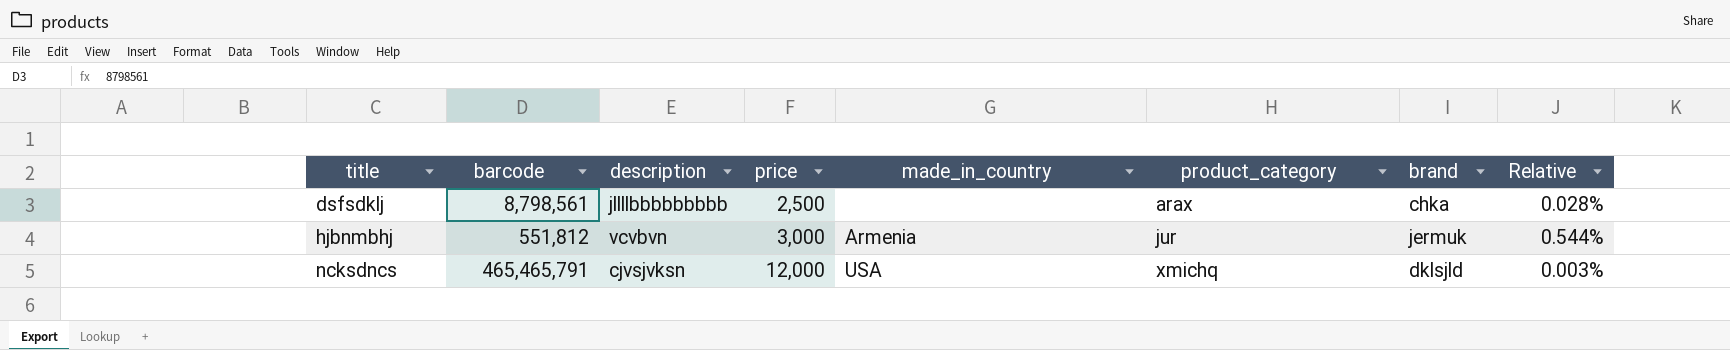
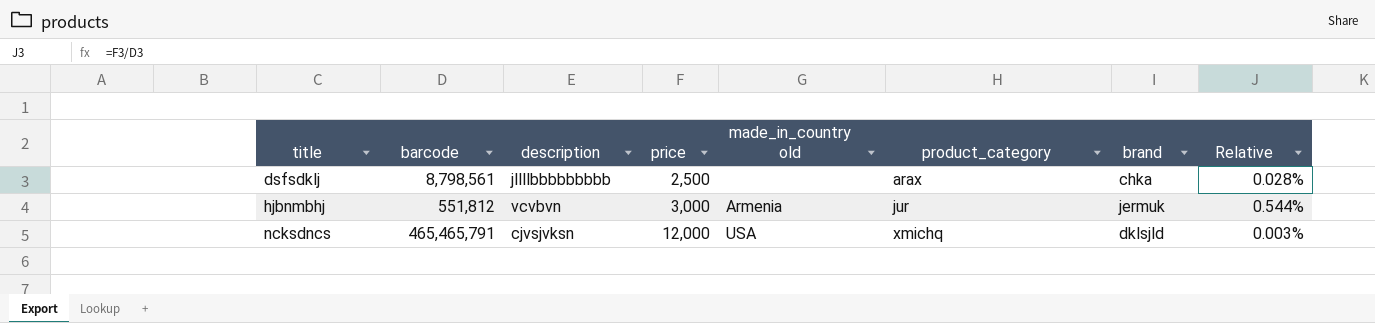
column name: made_in_country -> made_in_country old

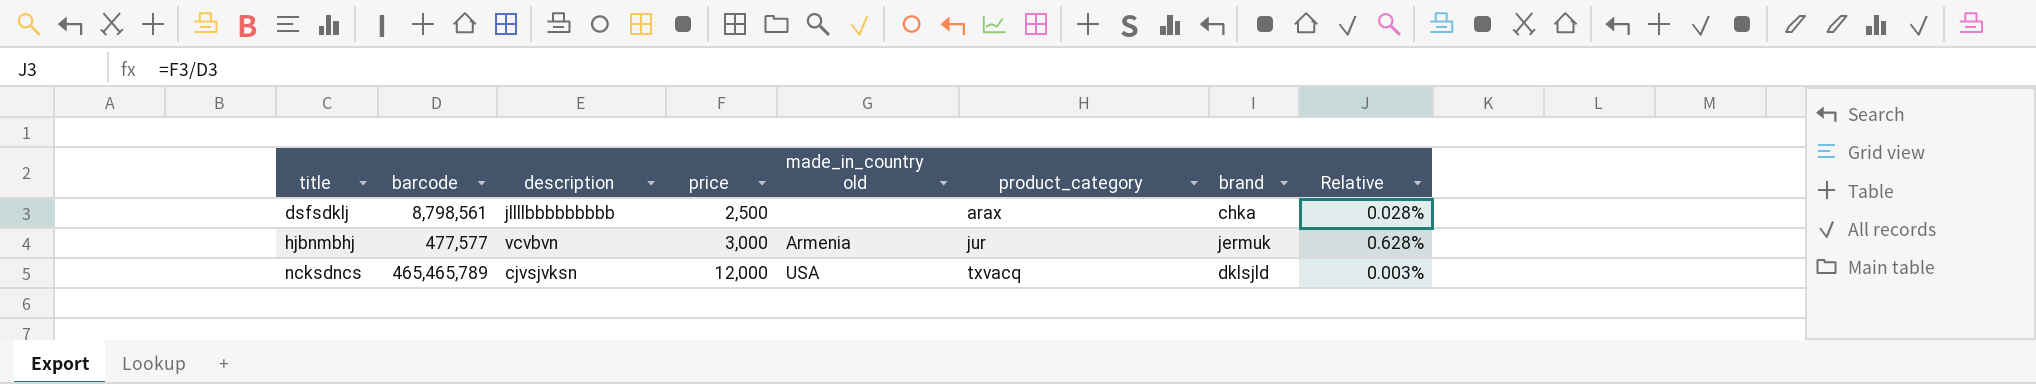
hjbnmbhj | barcode: 551,812 -> 477,577
hjbnmbhj | Relative: 0.544% -> 0.628%
ncksdncs | barcode: 465,465,791 -> 465,465,789
ncksdncs | product_category: xmichq -> txvacq

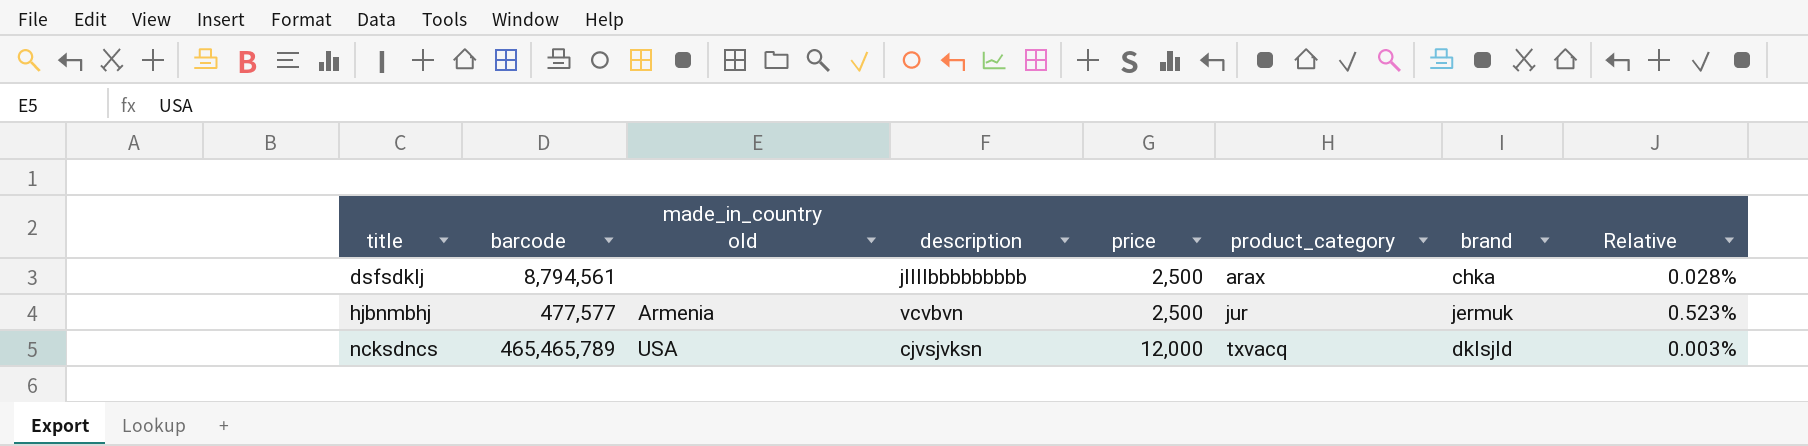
column made_in_country old | position: 5 -> 3
dsfsdklj | barcode: 8,798,561 -> 8,794,561
hjbnmbhj | price: 3,000 -> 2,500
hjbnmbhj | Relative: 0.628% -> 0.523%

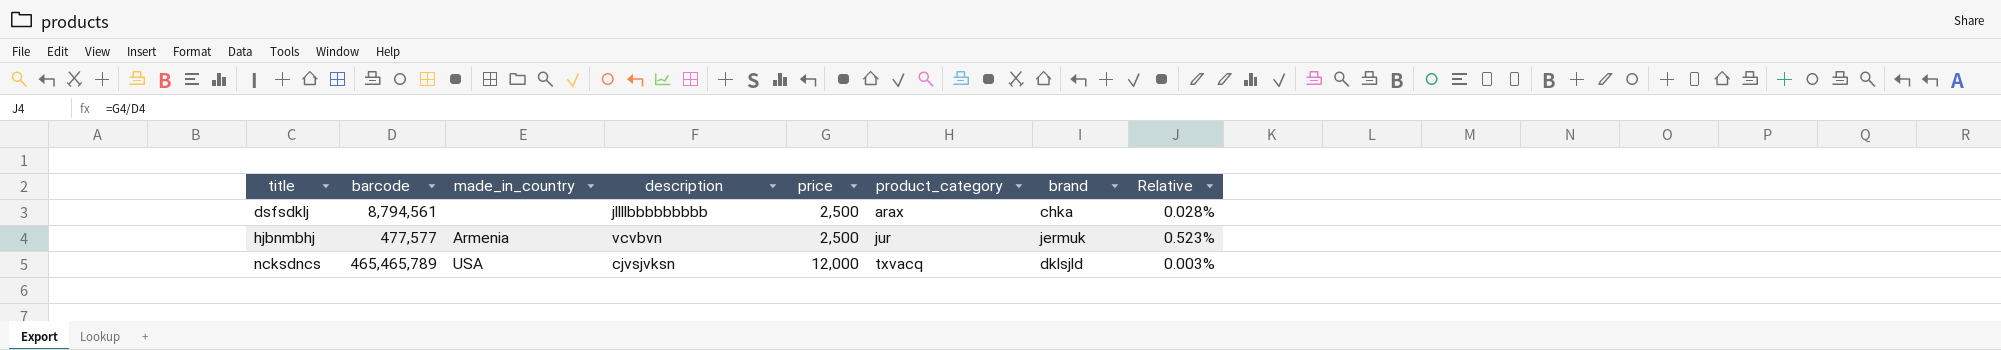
column name: made_in_country old -> made_in_country

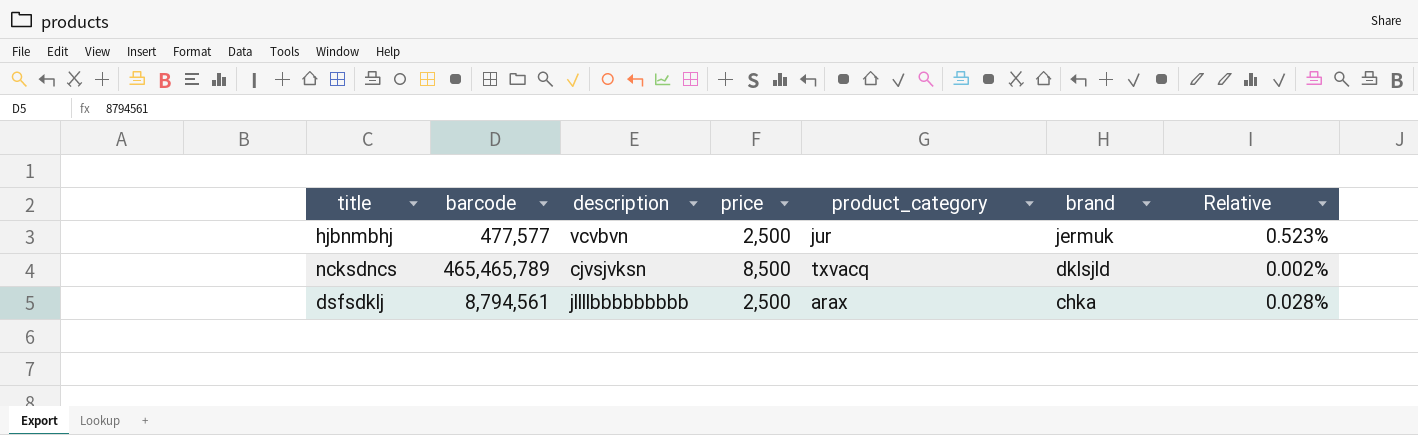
row order: title ascending -> brand descending
column made_in_country | position: 3 -> none
ncksdncs | price: 12,000 -> 8,500
ncksdncs | Relative: 0.003% -> 0.002%

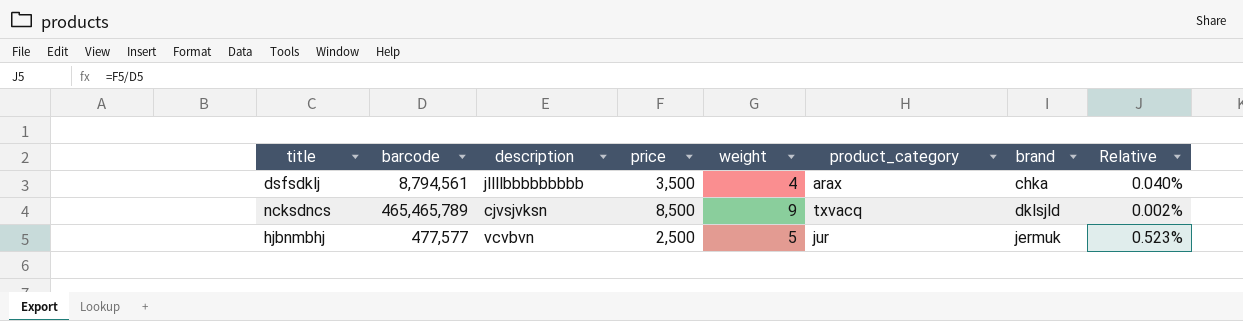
row order: brand descending -> brand ascending
column weight | position: none -> 5
dsfsdklj | price: 2,500 -> 3,500
dsfsdklj | Relative: 0.028% -> 0.040%

